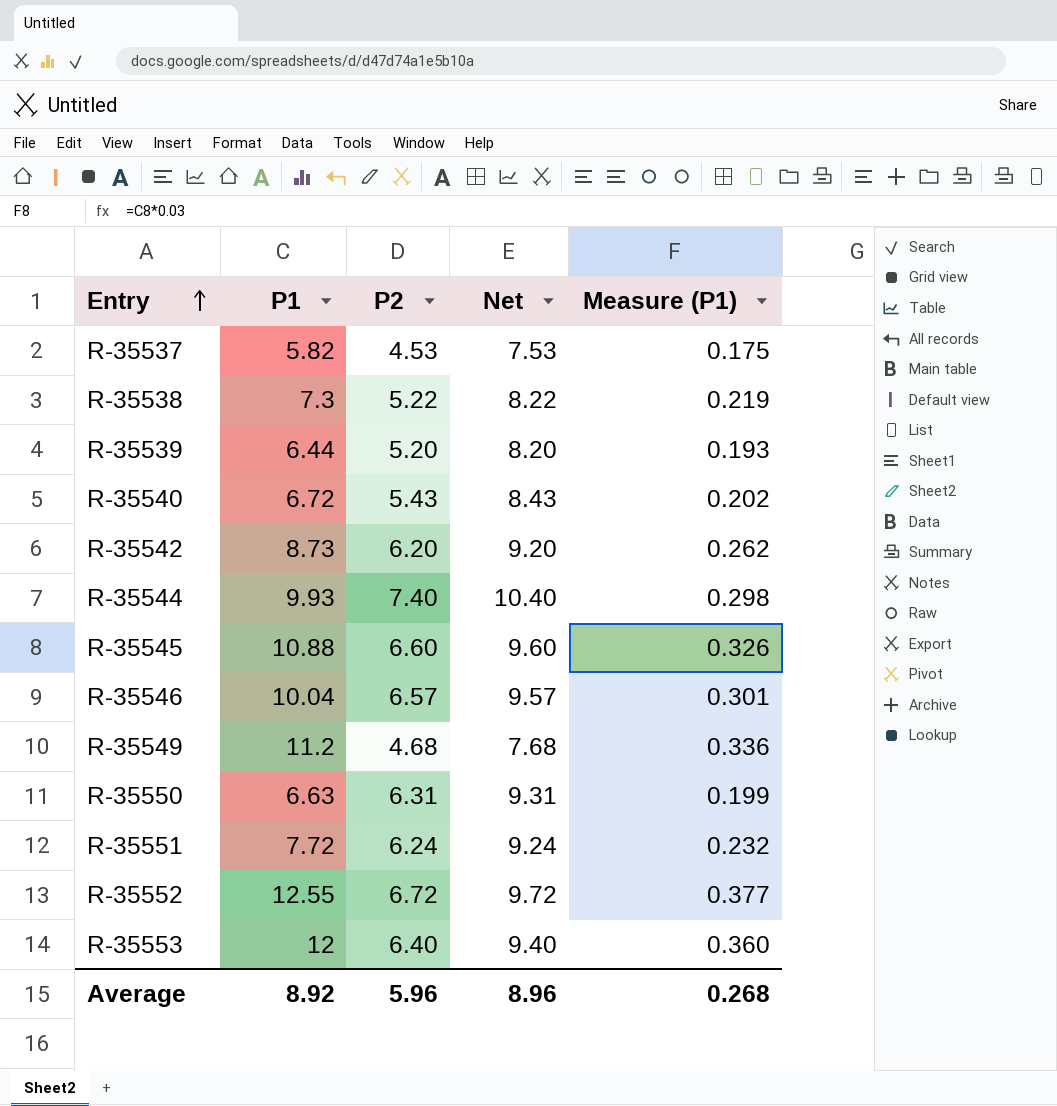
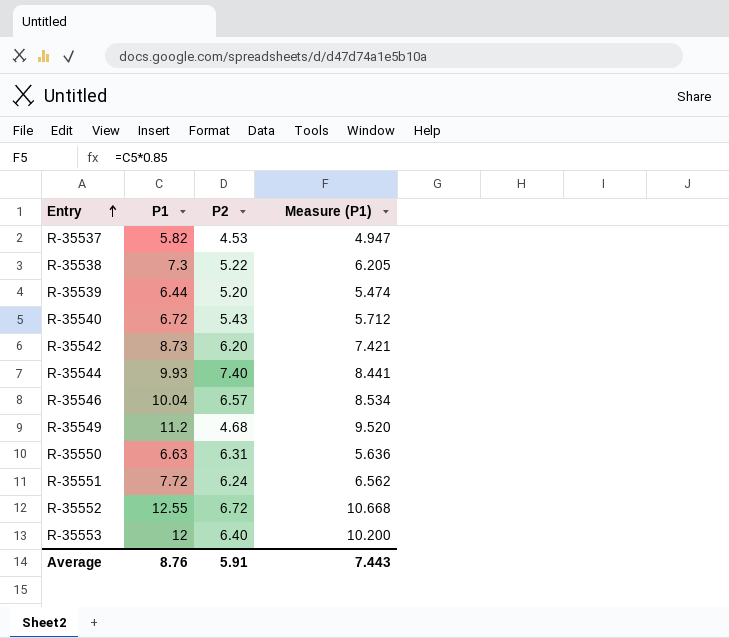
column Net | formula: [P2] + 3 -> none
column Measure (P1) | formula: [P1] * 0.03 -> [P1] * 0.85
row R-35545: 10.88 | 6.60 | 9.60 | 0.326 -> none
Average | P1: 8.92 -> 8.76
Average | P2: 5.96 -> 5.91
Average | Measure (P1): 0.268 -> 7.443

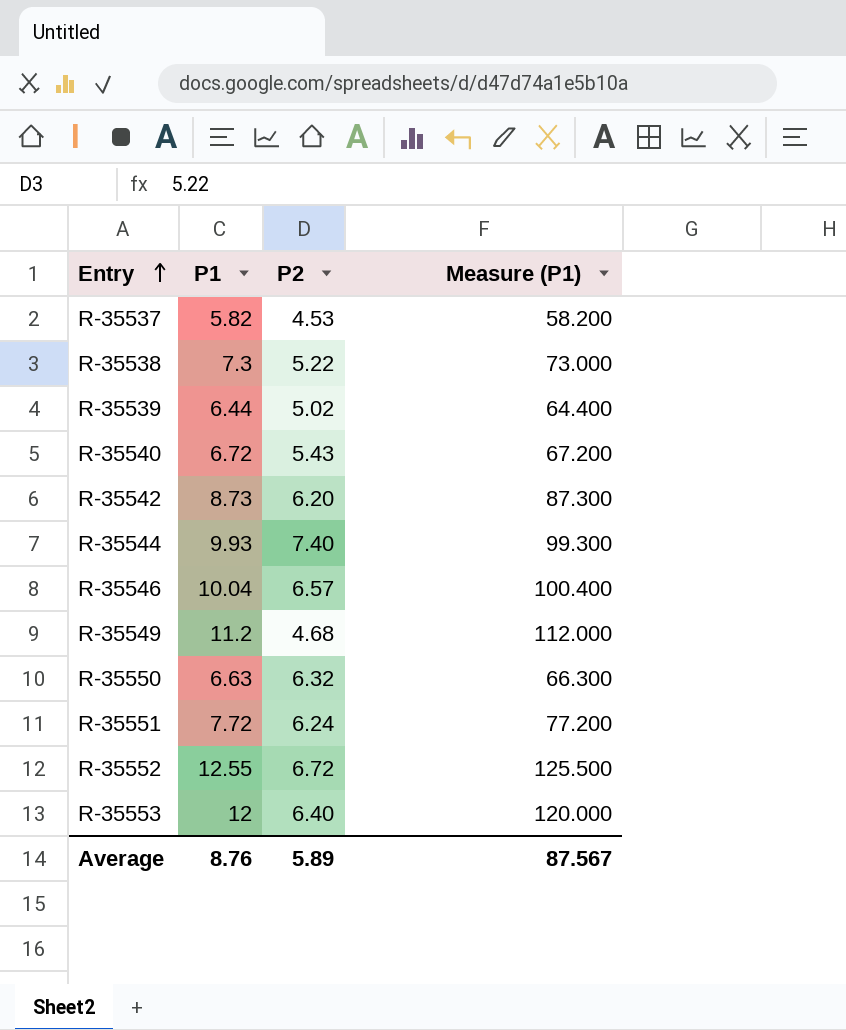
column Measure (P1) | formula: [P1] * 0.85 -> [P1] * 10
R-35539 | P2: 5.20 -> 5.02
R-35550 | P2: 6.31 -> 6.32
Average | P2: 5.91 -> 5.89
Average | Measure (P1): 7.443 -> 87.567

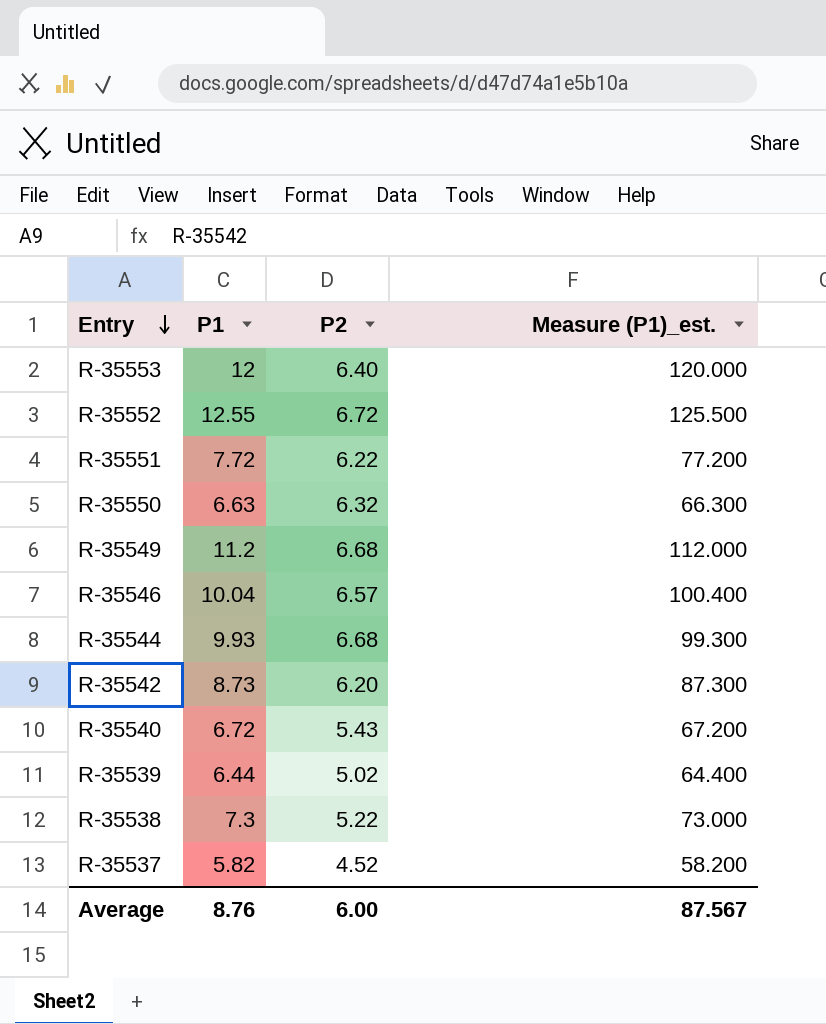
row order: Entry ascending -> Entry descending
column name: Measure (P1) -> Measure (P1)_est.
R-35551 | P2: 6.24 -> 6.22
R-35549 | P2: 4.68 -> 6.68
R-35544 | P2: 7.40 -> 6.68
R-35537 | P2: 4.53 -> 4.52
Average | P2: 5.89 -> 6.00

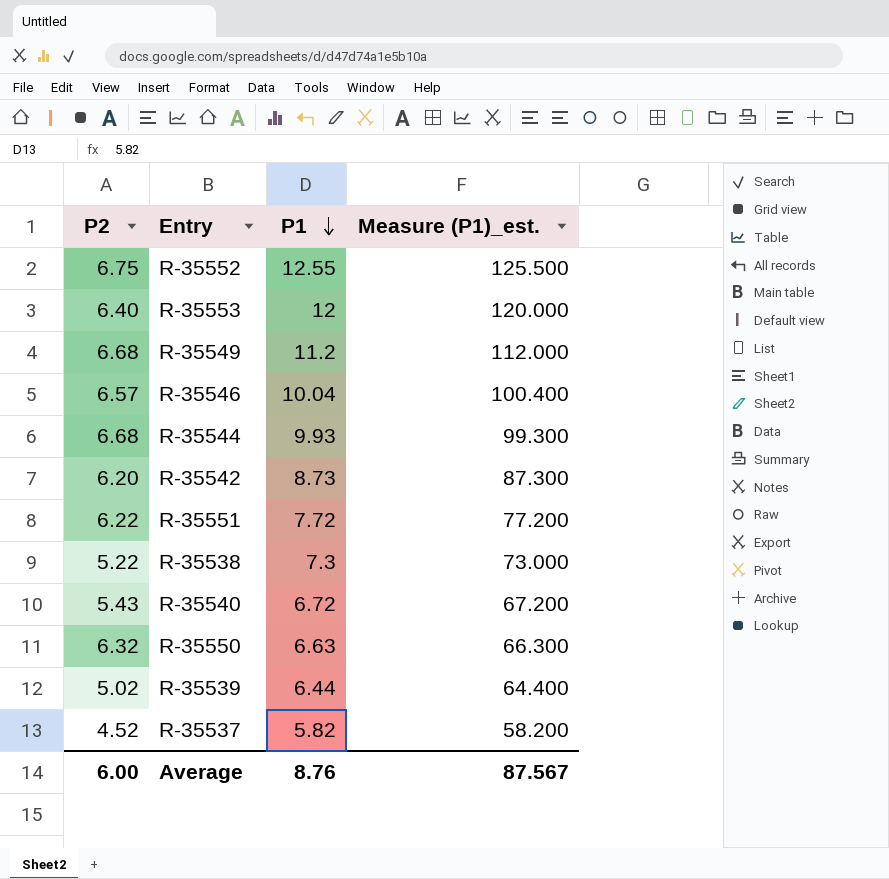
row order: Entry descending -> P1 descending
column P2 | position: 3 -> 1
R-35552 | P2: 6.72 -> 6.75

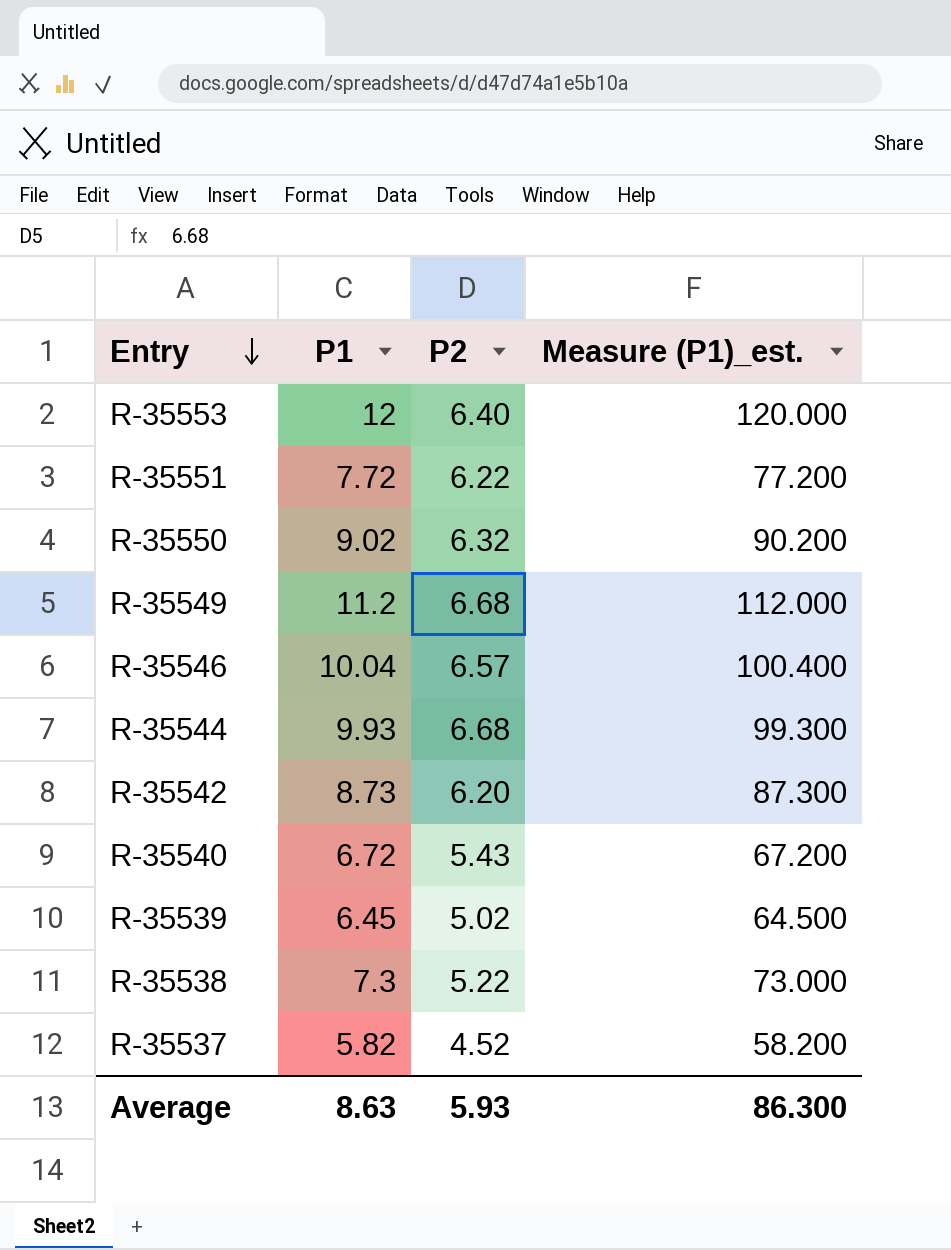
row order: P1 descending -> Entry descending
column P2 | position: 1 -> 3
row R-35552: 6.75 | 12.55 | 125.500 -> none
R-35550 | P1: 6.63 -> 9.02
R-35550 | Measure (P1)_est.: 66.300 -> 90.200
R-35539 | P1: 6.44 -> 6.45
R-35539 | Measure (P1)_est.: 64.400 -> 64.500
Average | P1: 8.76 -> 8.63
Average | P2: 6.00 -> 5.93
Average | Measure (P1)_est.: 87.567 -> 86.300

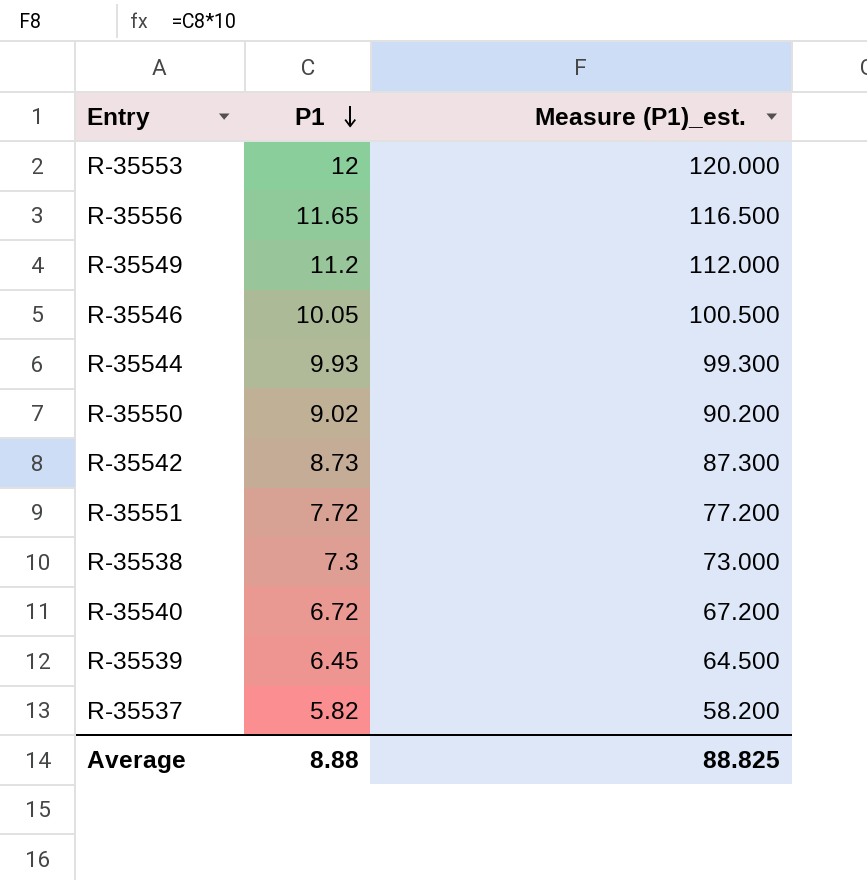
row order: Entry descending -> P1 descending
column P2 | position: 3 -> none
row R-35556: none -> 11.65 | 116.500
R-35546 | P1: 10.04 -> 10.05
R-35546 | Measure (P1)_est.: 100.400 -> 100.500
Average | P1: 8.63 -> 8.88
Average | Measure (P1)_est.: 86.300 -> 88.825

